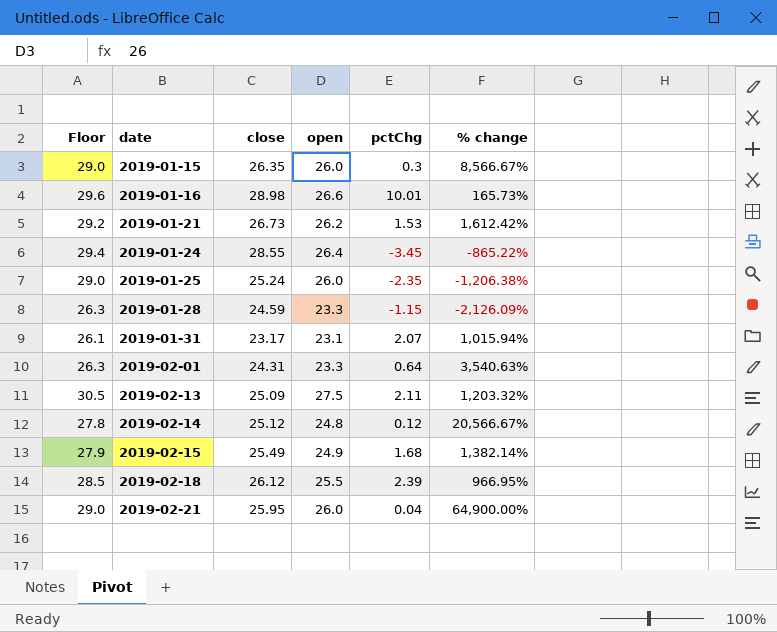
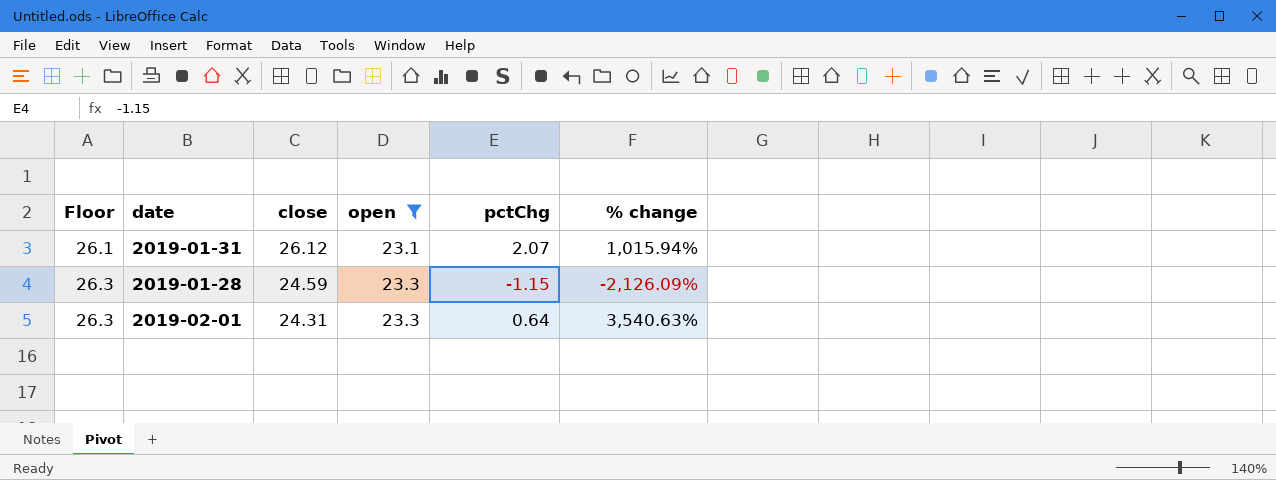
filter: none -> open <= 23.3
row order: date ascending -> Floor ascending
2019-01-31 | close: 23.17 -> 26.12

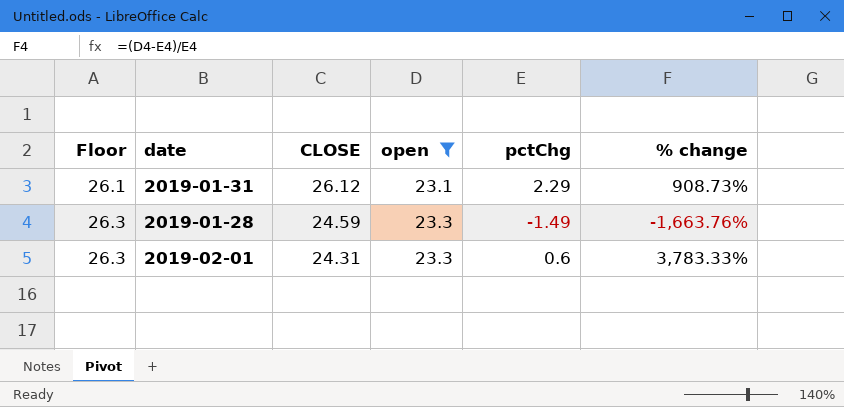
column name: close -> CLOSE
2019-01-31 | pctChg: 2.07 -> 2.29
2019-01-31 | % change: 1,015.94% -> 908.73%
2019-01-28 | pctChg: -1.15 -> -1.49
2019-01-28 | % change: -2,126.09% -> -1,663.76%
2019-02-01 | pctChg: 0.64 -> 0.6
2019-02-01 | % change: 3,540.63% -> 3,783.33%

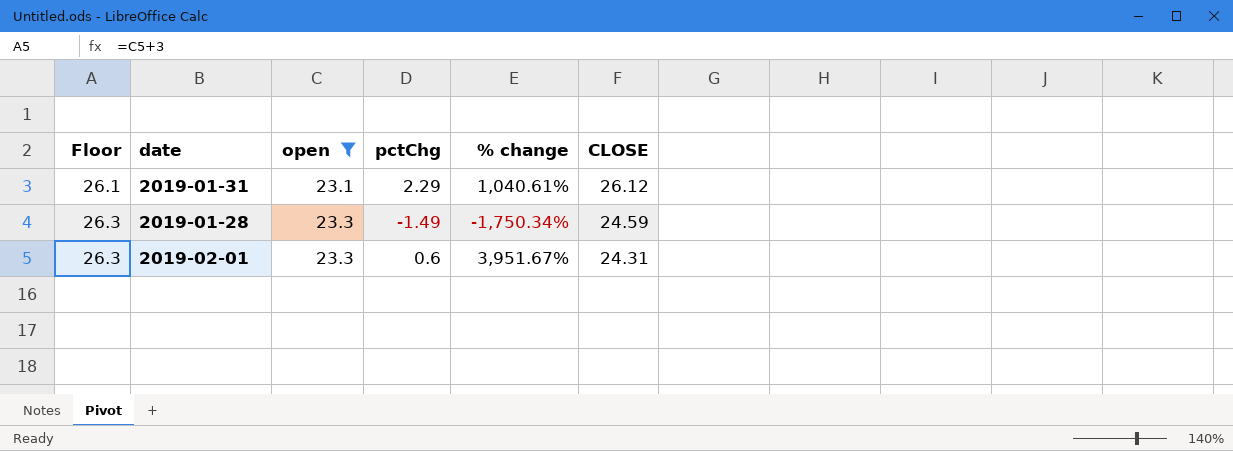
column % change | formula: ([open] - [pctChg]) / [pctChg] -> ([CLOSE] - [pctChg]) / [pctChg]
column CLOSE | position: 3 -> 6

